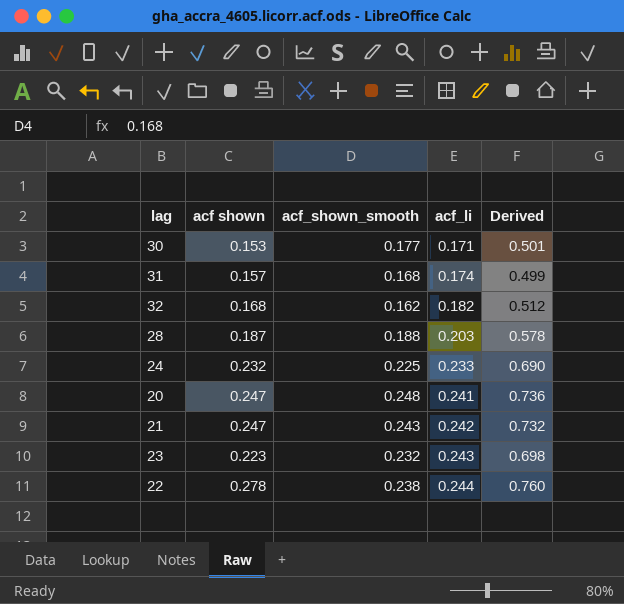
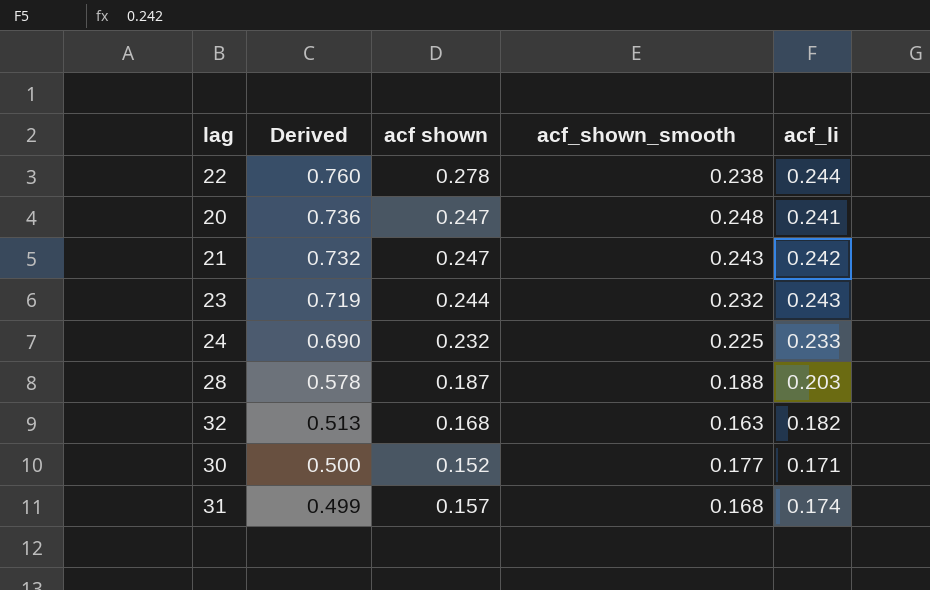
row order: acf_li ascending -> Derived descending
column Derived | position: 5 -> 2
23 | Derived: 0.698 -> 0.719
23 | acf shown: 0.223 -> 0.244
32 | Derived: 0.512 -> 0.513
32 | acf_shown_smooth: 0.162 -> 0.163
30 | Derived: 0.501 -> 0.500
30 | acf shown: 0.153 -> 0.152

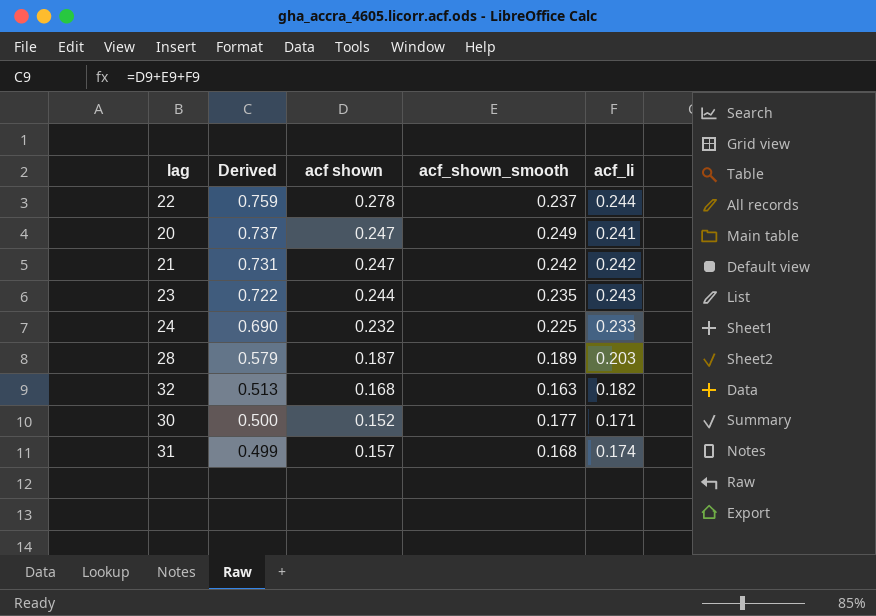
22 | Derived: 0.760 -> 0.759
22 | acf_shown_smooth: 0.238 -> 0.237
20 | Derived: 0.736 -> 0.737
20 | acf_shown_smooth: 0.248 -> 0.249
21 | Derived: 0.732 -> 0.731
21 | acf_shown_smooth: 0.243 -> 0.242
23 | Derived: 0.719 -> 0.722
23 | acf_shown_smooth: 0.232 -> 0.235
28 | Derived: 0.578 -> 0.579
28 | acf_shown_smooth: 0.188 -> 0.189

